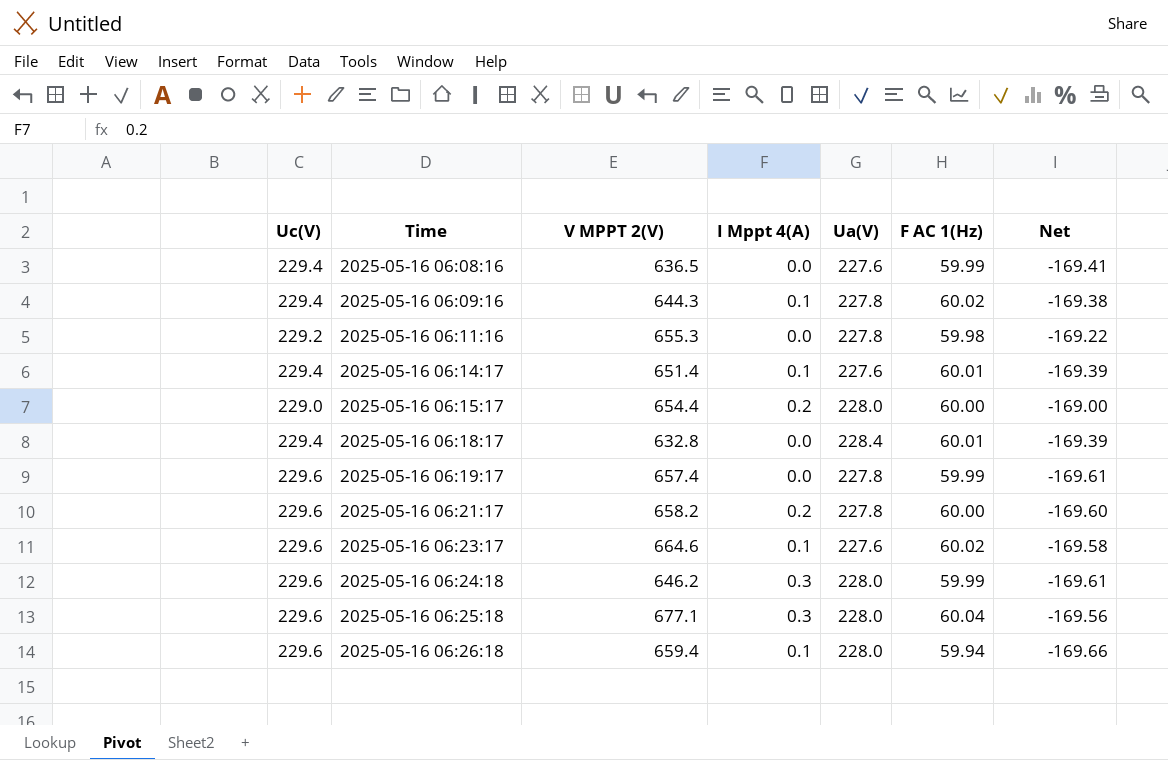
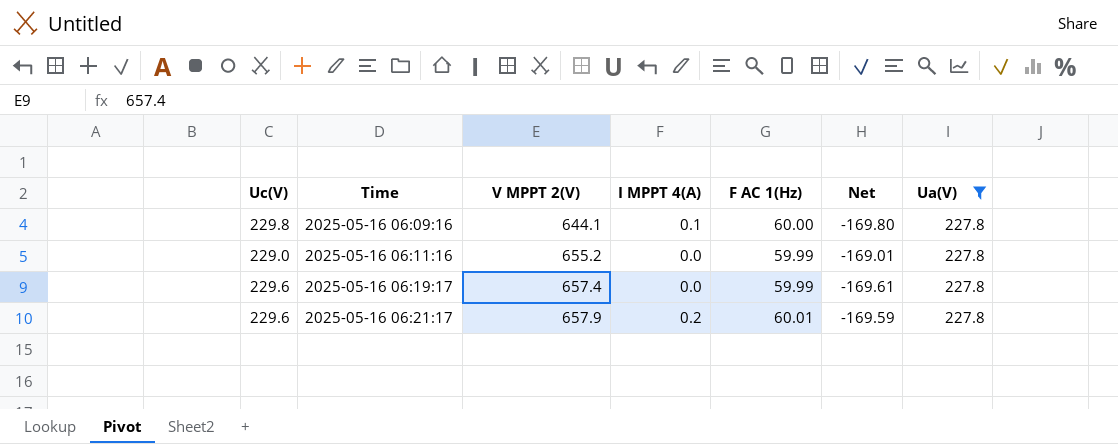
filter: none -> Ua(V) = 227.8
column name: I Mppt 4(A) -> I MPPT 4(A)
column Ua(V) | position: 5 -> 7
2025-05-16 06:09:16 | Uc(V): 229.4 -> 229.8
2025-05-16 06:09:16 | V MPPT 2(V): 644.3 -> 644.1
2025-05-16 06:09:16 | F AC 1(Hz): 60.02 -> 60.00
2025-05-16 06:09:16 | Net: -169.38 -> -169.80
2025-05-16 06:11:16 | Uc(V): 229.2 -> 229.0
2025-05-16 06:11:16 | V MPPT 2(V): 655.3 -> 655.2
2025-05-16 06:11:16 | F AC 1(Hz): 59.98 -> 59.99
2025-05-16 06:11:16 | Net: -169.22 -> -169.01
2025-05-16 06:21:17 | V MPPT 2(V): 658.2 -> 657.9
2025-05-16 06:21:17 | F AC 1(Hz): 60.00 -> 60.01
2025-05-16 06:21:17 | Net: -169.60 -> -169.59

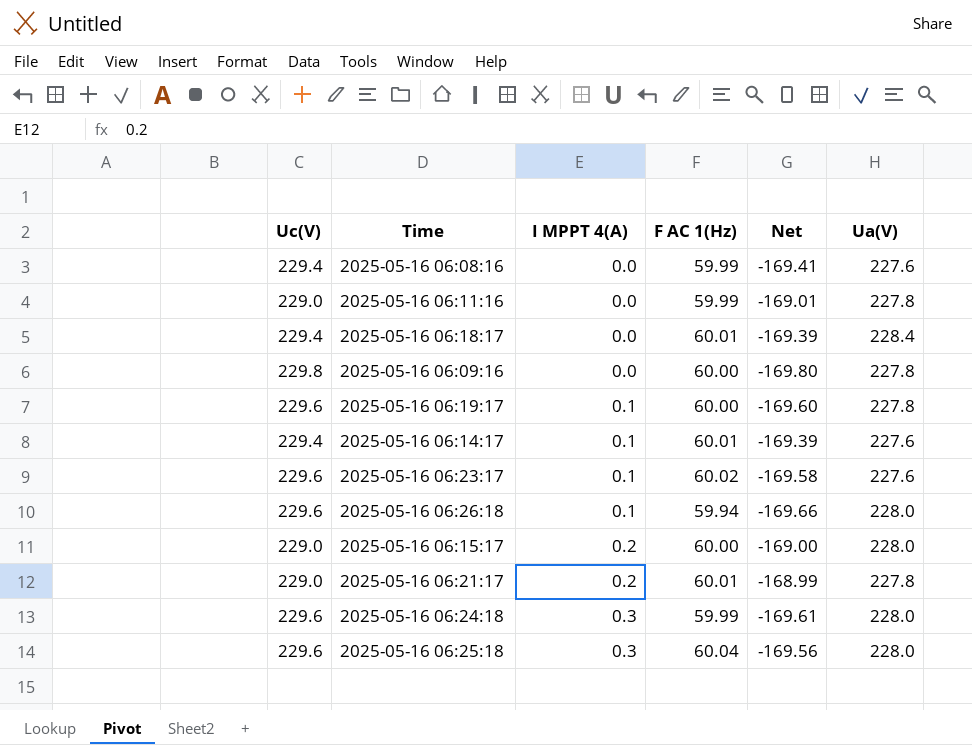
filter: Ua(V) = 227.8 -> none
row order: Time ascending -> I MPPT 4(A) ascending
column V MPPT 2(V) | position: 3 -> none
2025-05-16 06:09:16 | I MPPT 4(A): 0.1 -> 0.0
2025-05-16 06:19:17 | I MPPT 4(A): 0.0 -> 0.1
2025-05-16 06:19:17 | F AC 1(Hz): 59.99 -> 60.00
2025-05-16 06:19:17 | Net: -169.61 -> -169.60
2025-05-16 06:21:17 | Uc(V): 229.6 -> 229.0
2025-05-16 06:21:17 | Net: -169.59 -> -168.99

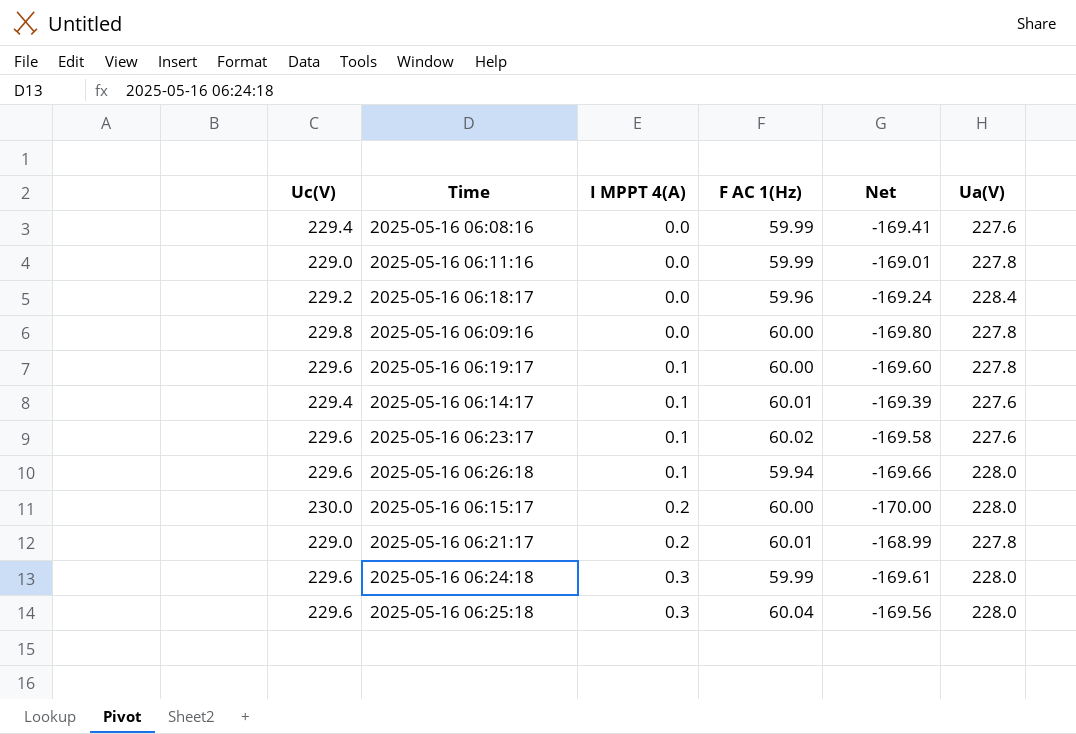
2025-05-16 06:18:17 | Uc(V): 229.4 -> 229.2
2025-05-16 06:18:17 | F AC 1(Hz): 60.01 -> 59.96
2025-05-16 06:18:17 | Net: -169.39 -> -169.24
2025-05-16 06:15:17 | Uc(V): 229.0 -> 230.0
2025-05-16 06:15:17 | Net: -169.00 -> -170.00

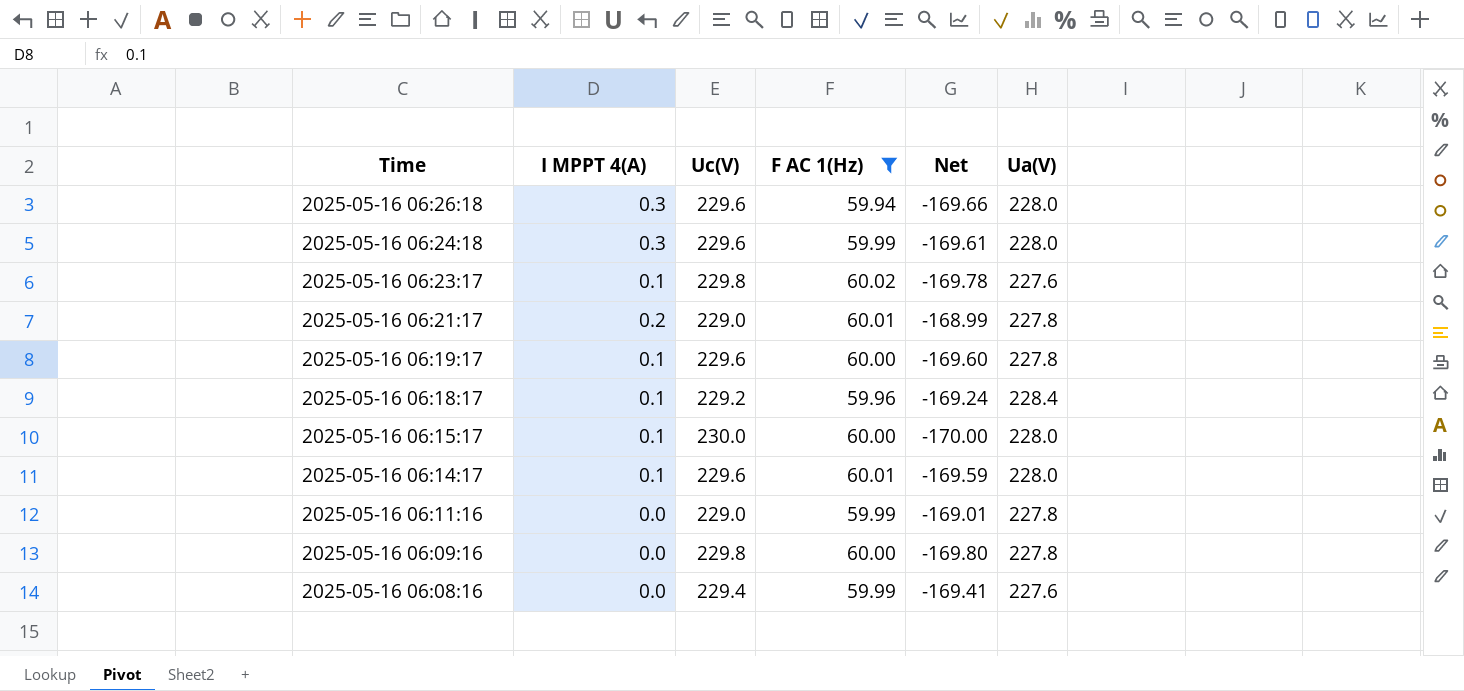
filter: none -> F AC 1(Hz) != 60.04
row order: I MPPT 4(A) ascending -> Time descending
column Uc(V) | position: 1 -> 3
2025-05-16 06:26:18 | I MPPT 4(A): 0.1 -> 0.3
2025-05-16 06:23:17 | Uc(V): 229.6 -> 229.8
2025-05-16 06:23:17 | Net: -169.58 -> -169.78
2025-05-16 06:18:17 | I MPPT 4(A): 0.0 -> 0.1
2025-05-16 06:15:17 | I MPPT 4(A): 0.2 -> 0.1
2025-05-16 06:14:17 | Uc(V): 229.4 -> 229.6
2025-05-16 06:14:17 | Net: -169.39 -> -169.59
2025-05-16 06:14:17 | Ua(V): 227.6 -> 228.0

